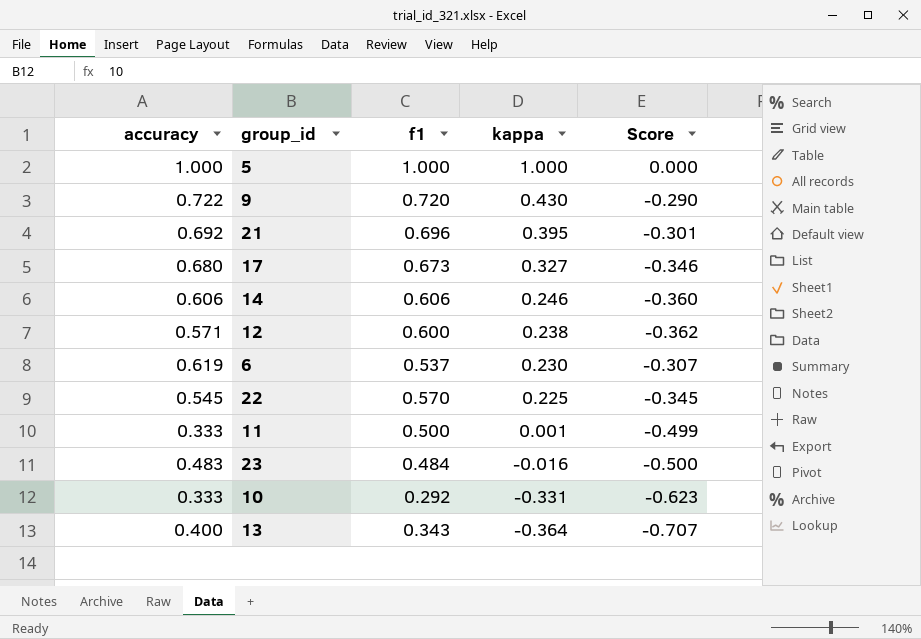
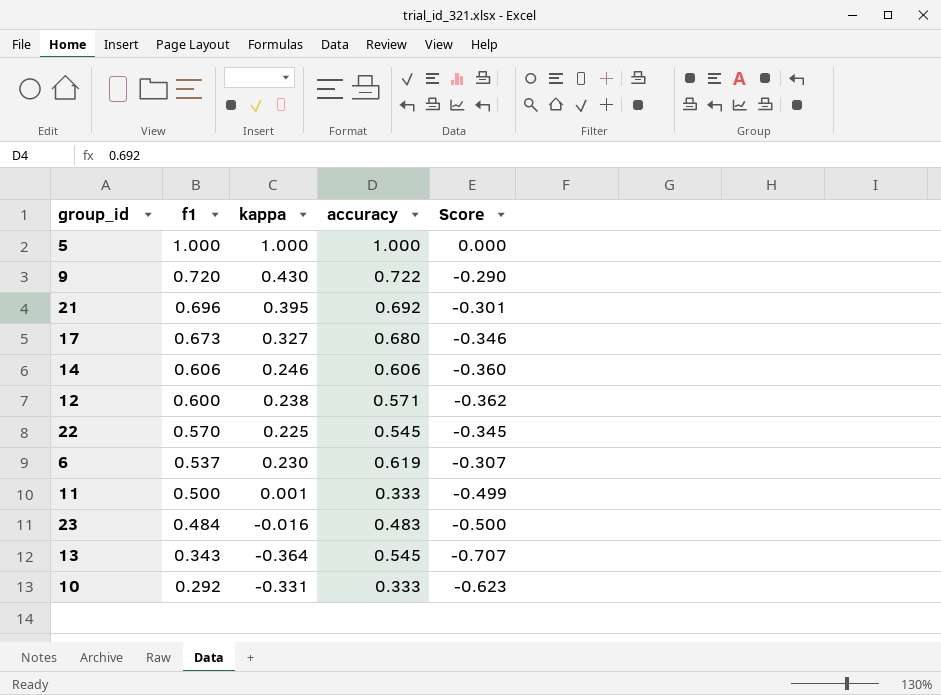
row order: kappa descending -> f1 descending
column accuracy | position: 1 -> 4
13 | accuracy: 0.400 -> 0.545

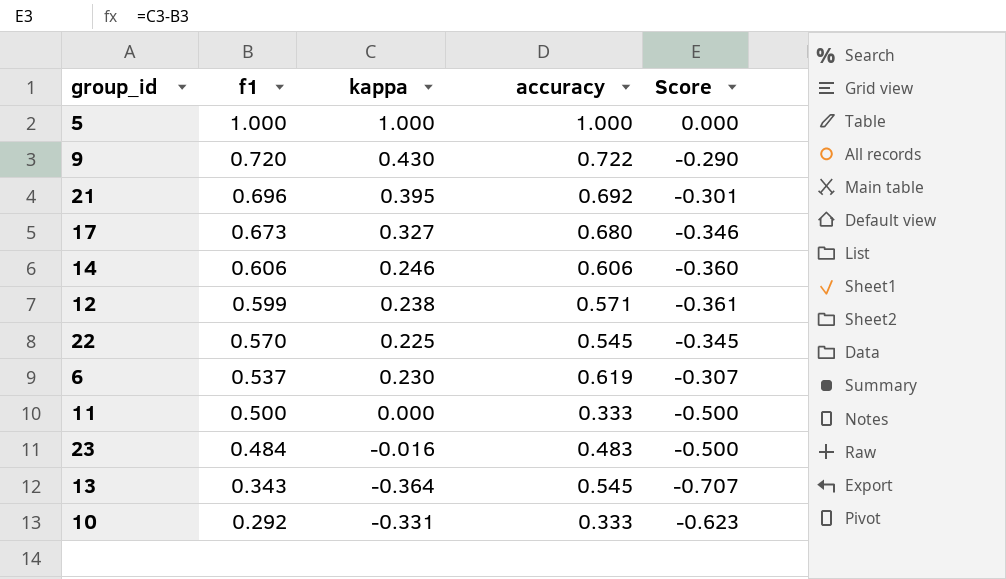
12 | f1: 0.600 -> 0.599
12 | Score: -0.362 -> -0.361
11 | kappa: 0.001 -> 0.000
11 | Score: -0.499 -> -0.500

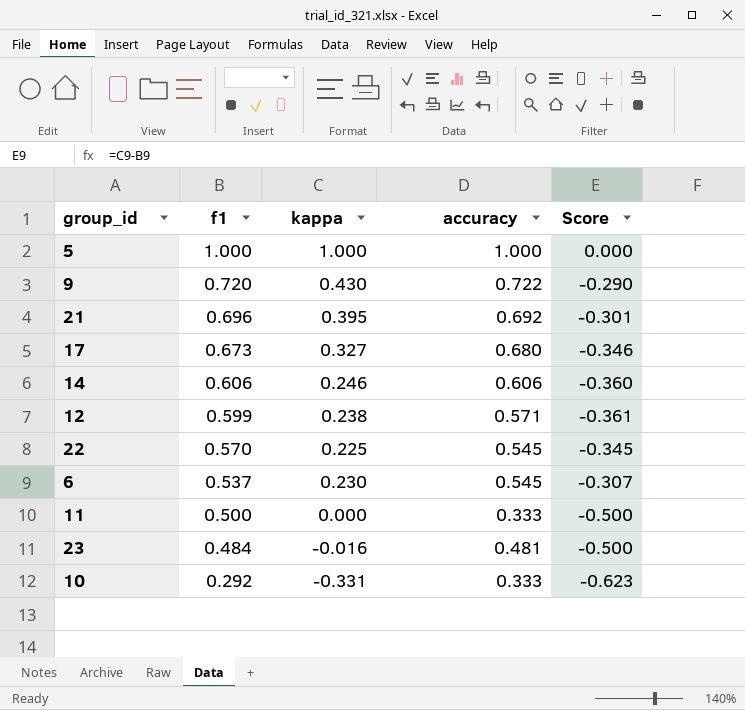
row 13: 0.343 | -0.364 | 0.545 | -0.707 -> none
6 | accuracy: 0.619 -> 0.545
23 | accuracy: 0.483 -> 0.481

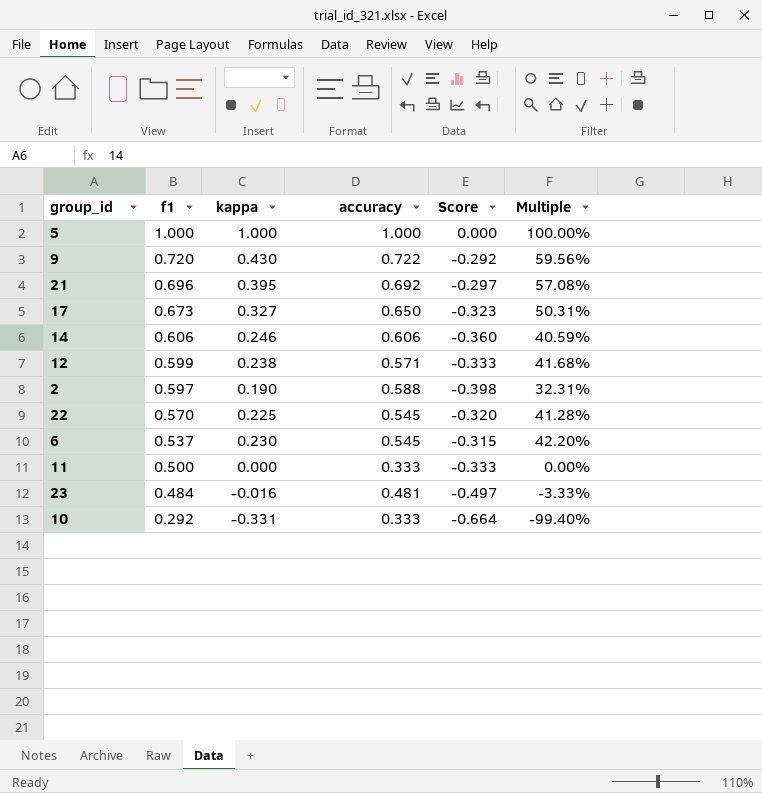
column Score | formula: [kappa] - [f1] -> [kappa] - [accuracy]
column Multiple | formula: none -> [kappa] / [accuracy]
17 | accuracy: 0.680 -> 0.650
row 2: none -> 0.597 | 0.190 | 0.588 | -0.398 | 32.31%

